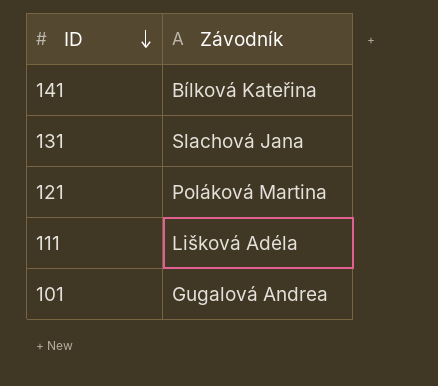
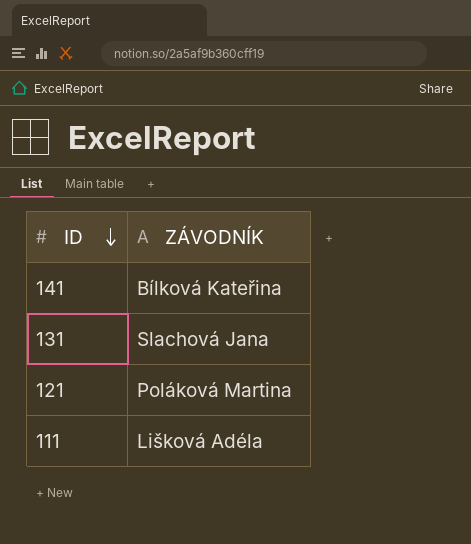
column name: Závodník -> ZÁVODNÍK
row 101: Gugalová Andrea -> none

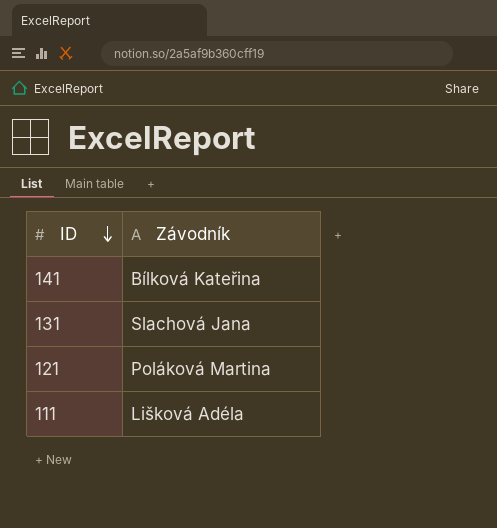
column name: ZÁVODNÍK -> Závodník

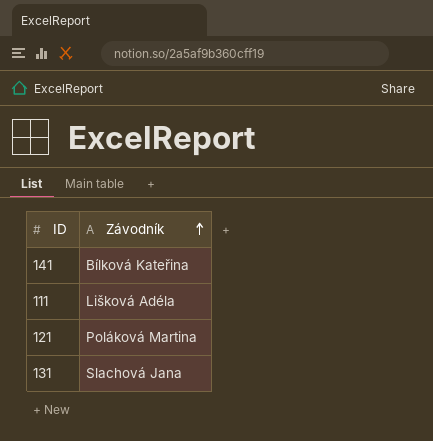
row order: ID descending -> Závodník ascending

